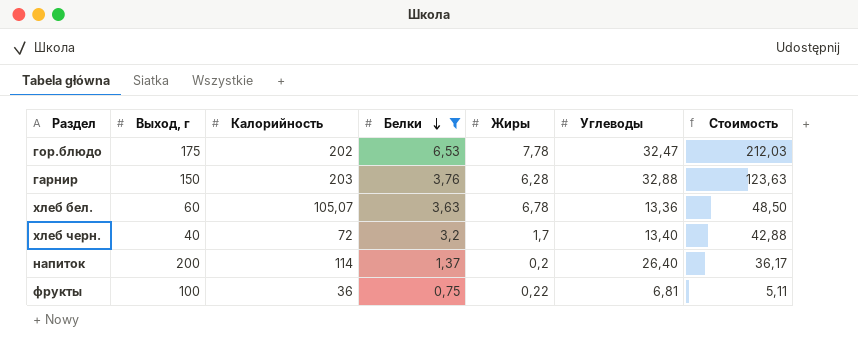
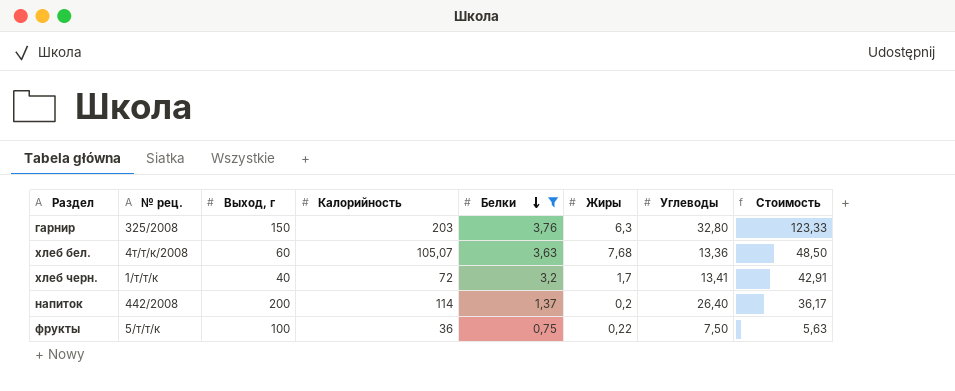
column № рец. | position: none -> 2
row гор.блюдо: 175 | 202 | 6,53 | 7,78 | 32,47 | 212,03 -> none
гарнир | Жиры: 6,28 -> 6,3
гарнир | Углеводы: 32,88 -> 32,80
гарнир | Стоимость: 123,63 -> 123,33
хлеб бел. | Жиры: 6,78 -> 7,68
хлеб черн. | Углеводы: 13,40 -> 13,41
хлеб черн. | Стоимость: 42,88 -> 42,91
фрукты | Углеводы: 6,81 -> 7,50
фрукты | Стоимость: 5,11 -> 5,63

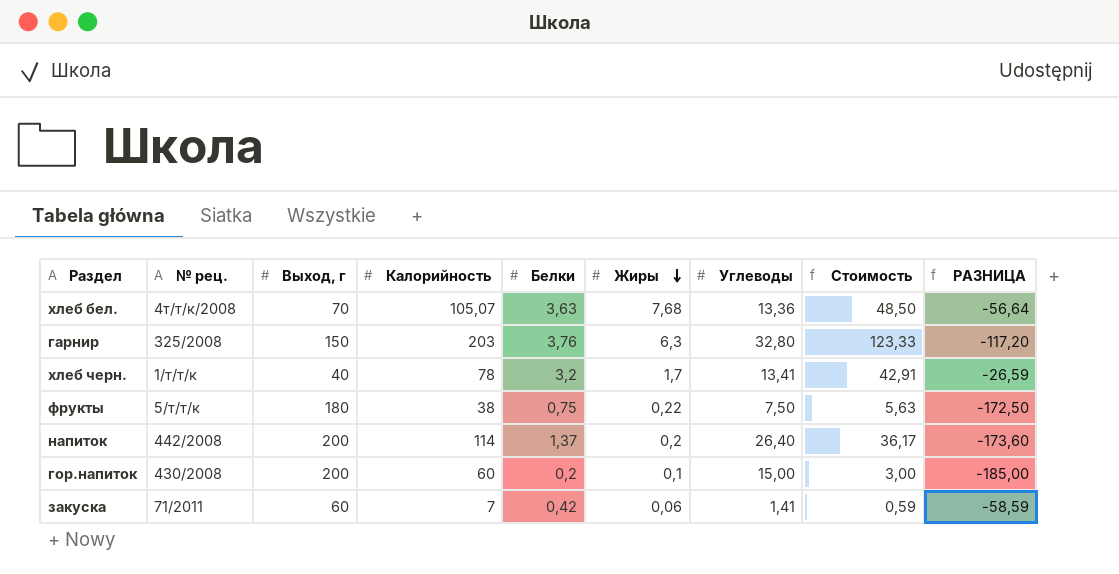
filter: Белки >= 0,75 -> none
row order: Белки descending -> Жиры descending
column РАЗНИЦА | formula: none -> [Углеводы] - [Выход, г]
хлеб бел. | Выход, г: 60 -> 70
хлеб черн. | Калорийность: 72 -> 78
фрукты | Выход, г: 100 -> 180
фрукты | Калорийность: 36 -> 38

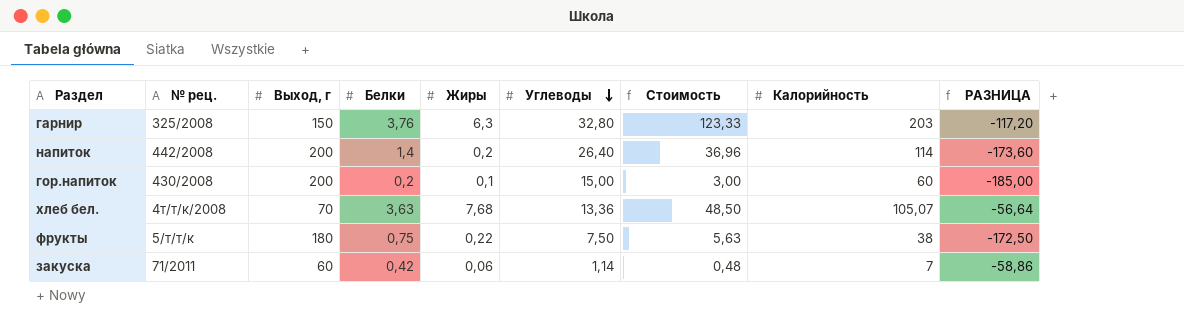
row order: Жиры descending -> Углеводы descending
column Калорийность | position: 4 -> 8
row хлеб черн.: 1/т/т/к | 40 | 78 | 3,2 | 1,7 | 13,41 | 42,91 | -26,59 -> none
напиток | Белки: 1,37 -> 1,4
напиток | Стоимость: 36,17 -> 36,96
закуска | Углеводы: 1,41 -> 1,14
закуска | Стоимость: 0,59 -> 0,48
закуска | РАЗНИЦА: -58,59 -> -58,86

